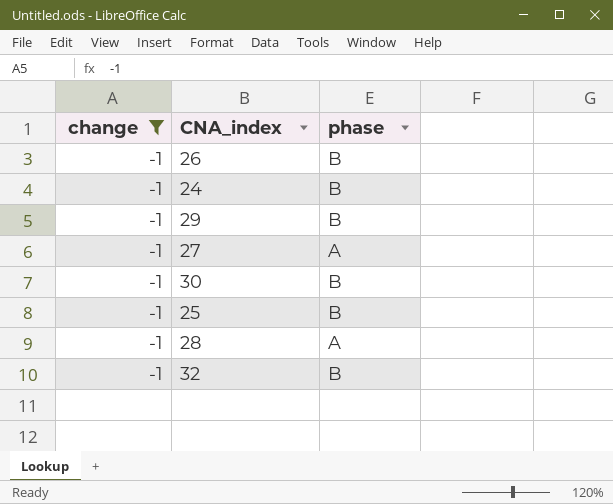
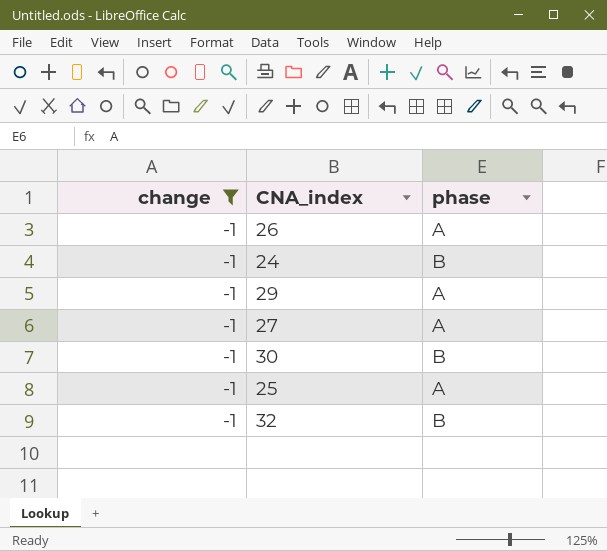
row 28: -1 | A -> none
26 | phase: B -> A
29 | phase: B -> A
25 | phase: B -> A

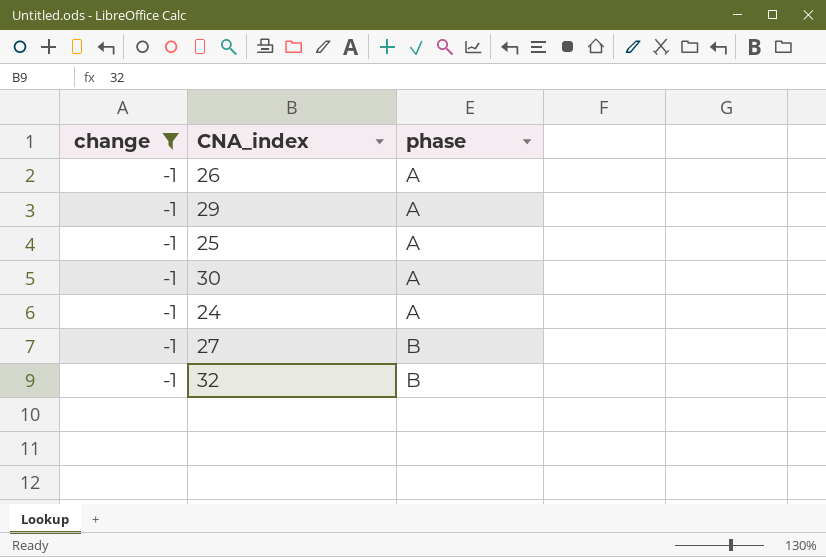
row order: none -> phase ascending
30 | phase: B -> A
24 | phase: B -> A
27 | phase: A -> B

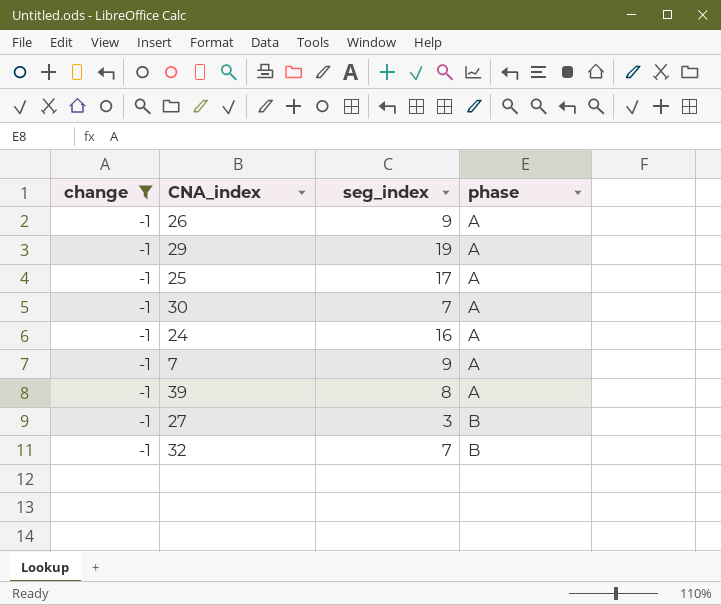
column seg_index | position: none -> 3
row 7: none -> -1 | 9 | A
row 39: none -> -1 | 8 | A

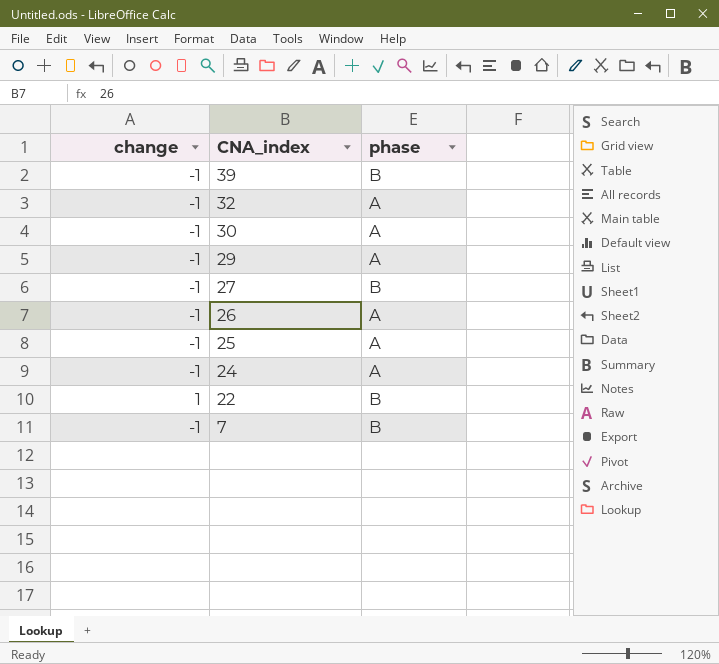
filter: change = -1 -> none
row order: phase ascending -> CNA_index descending
column seg_index | position: 3 -> none
39 | phase: A -> B
32 | phase: B -> A
7 | phase: A -> B

